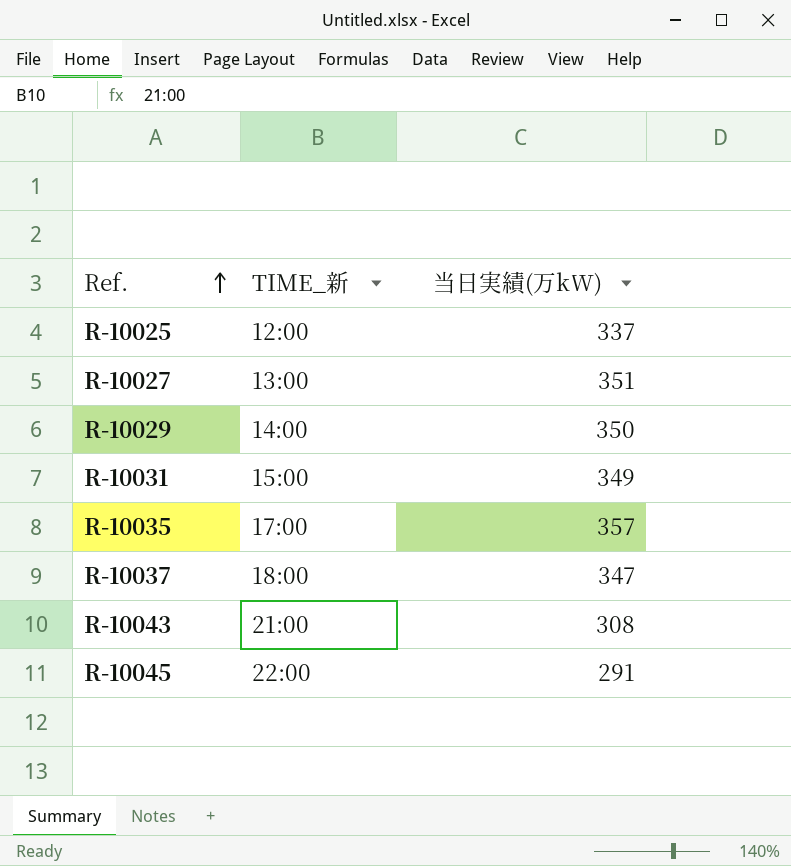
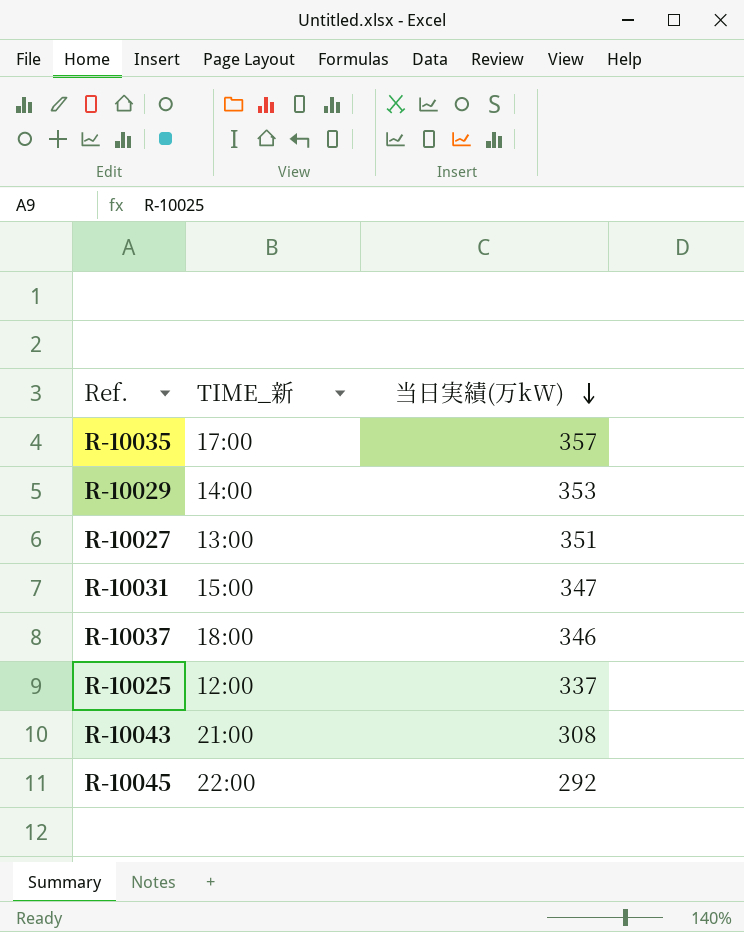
row order: Ref. ascending -> 当日実績(万kW) descending
R-10029 | 当日実績(万kW): 350 -> 353
R-10031 | 当日実績(万kW): 349 -> 347
R-10037 | 当日実績(万kW): 347 -> 346
R-10045 | 当日実績(万kW): 291 -> 292

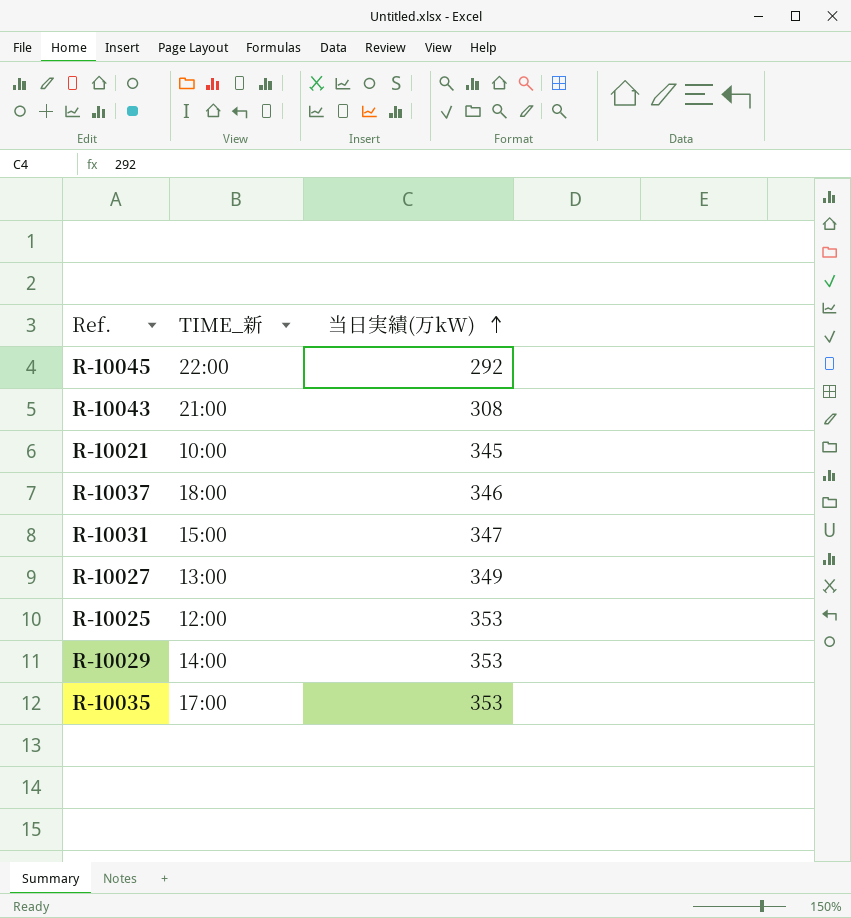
row order: 当日実績(万kW) descending -> 当日実績(万kW) ascending
row R-10021: none -> 10:00 | 345
R-10027 | 当日実績(万kW): 351 -> 349
R-10025 | 当日実績(万kW): 337 -> 353
R-10035 | 当日実績(万kW): 357 -> 353

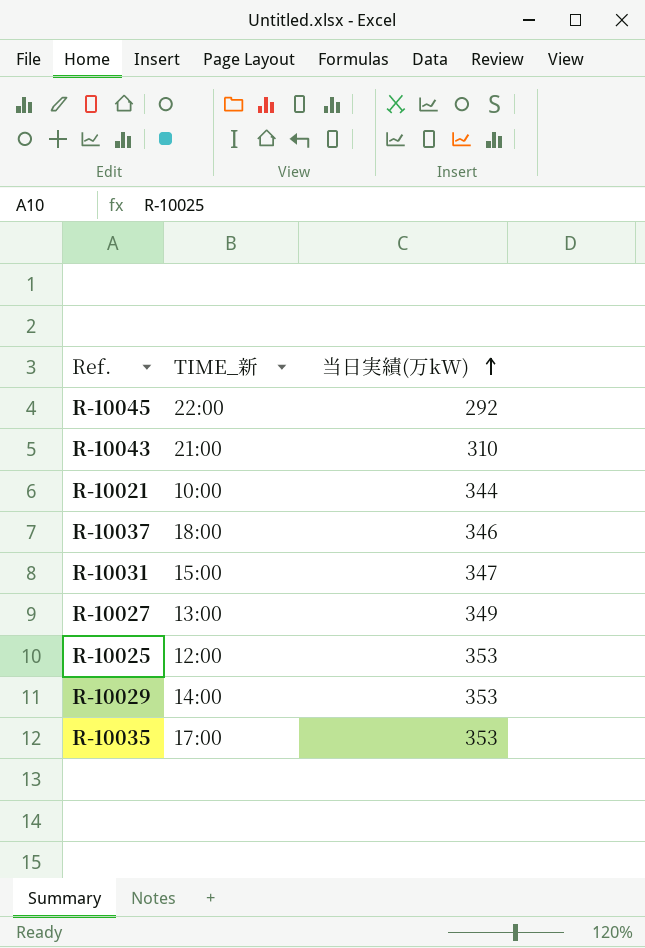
R-10043 | 当日実績(万kW): 308 -> 310
R-10021 | 当日実績(万kW): 345 -> 344

